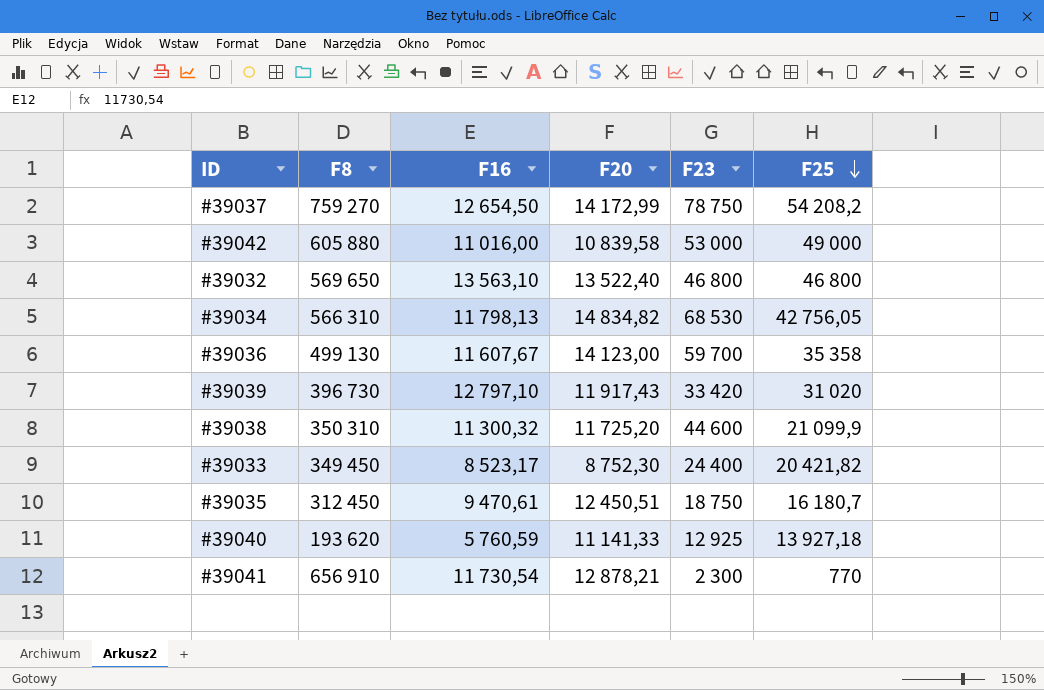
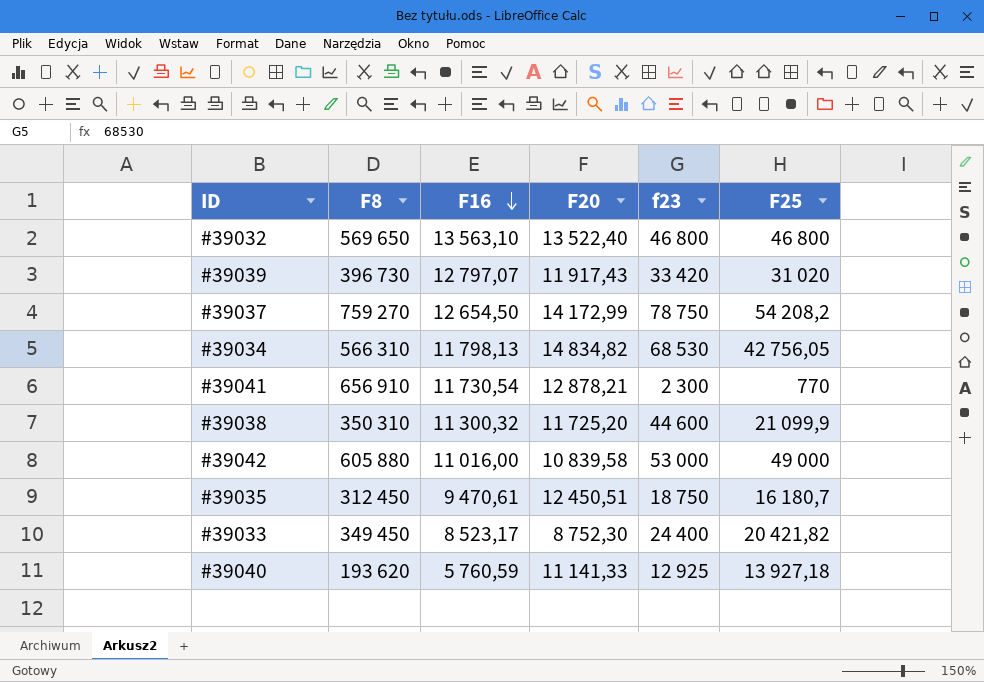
row order: F25 descending -> F16 descending
column name: F23 -> f23
row #39036: 499 130 | 11 607,67 | 14 123,00 | 59 700 | 35 358 -> none
#39039 | F16: 12 797,10 -> 12 797,07

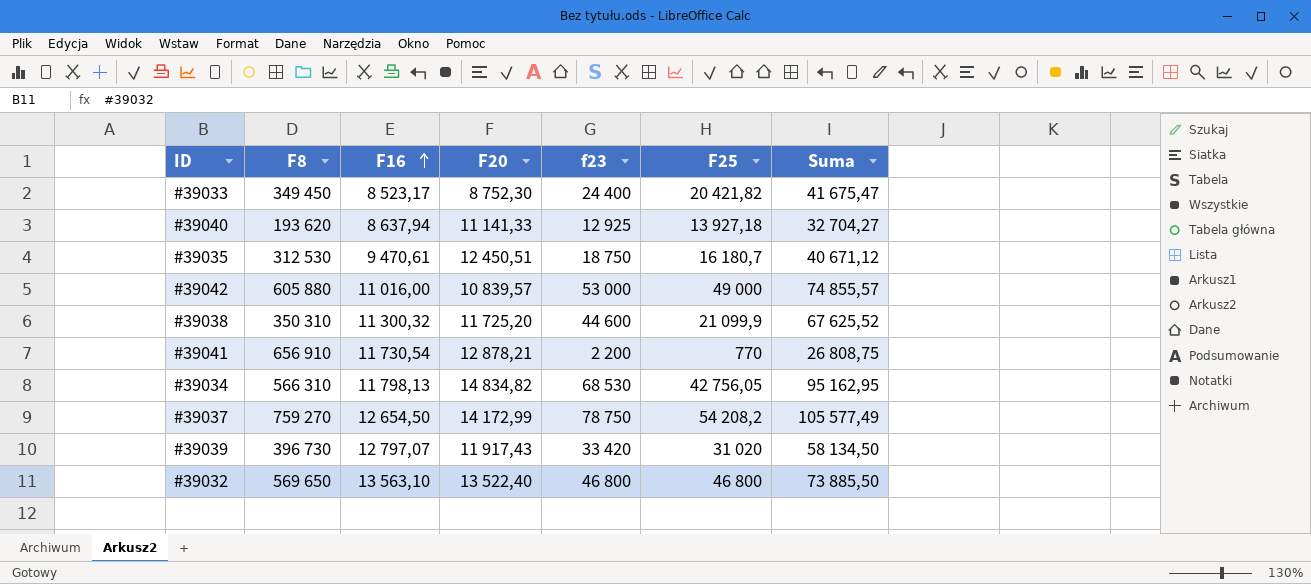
row order: F16 descending -> F16 ascending
column Suma | formula: none -> [F16] + [F20] + [f23]
#39040 | F16: 5 760,59 -> 8 637,94
#39035 | F8: 312 450 -> 312 530
#39042 | F20: 10 839,58 -> 10 839,57
#39041 | f23: 2 300 -> 2 200

